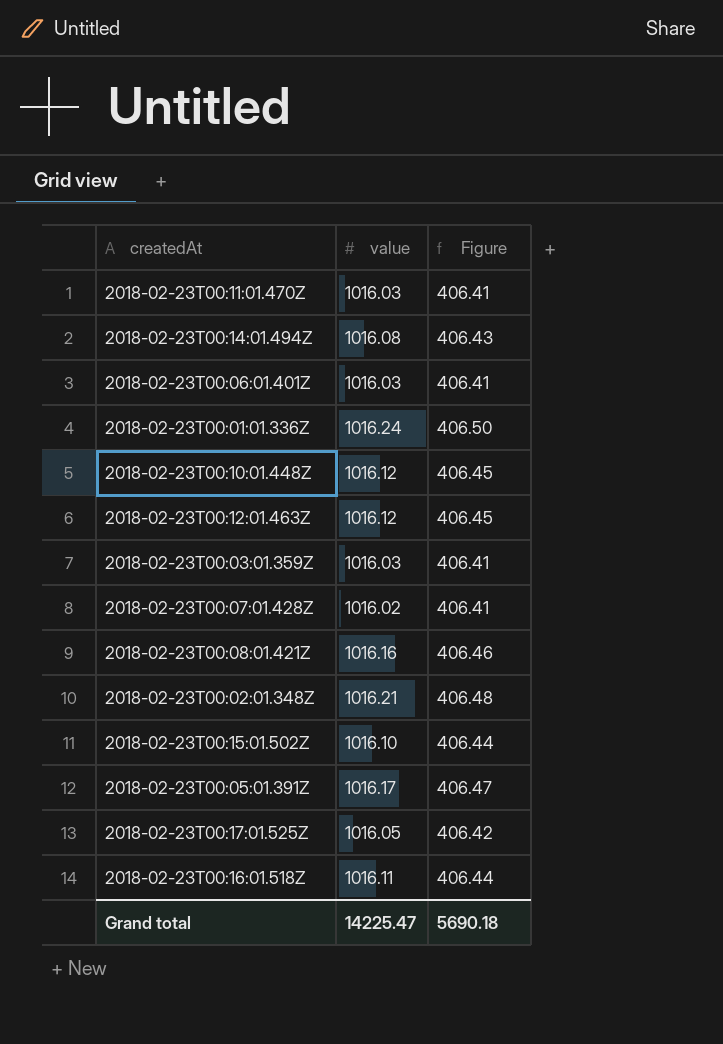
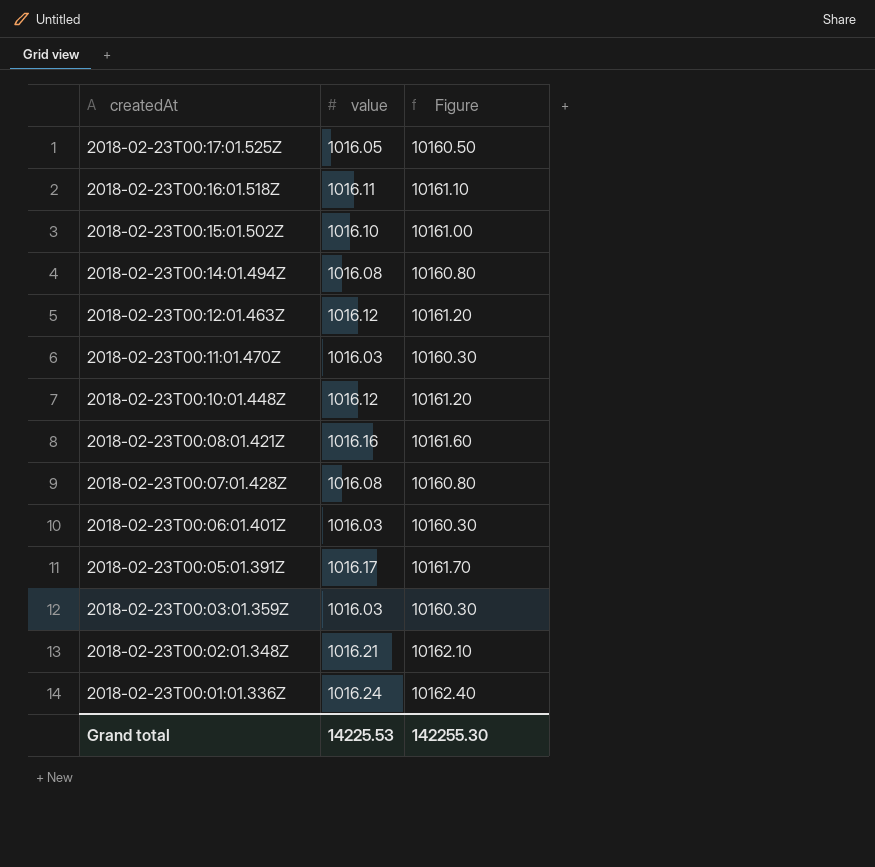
row order: none -> createdAt descending
column Figure | formula: [value] * 0.4 -> [value] * 10
2018-02-23T00:07:01.428Z | value: 1016.02 -> 1016.08
Grand total | value: 14225.47 -> 14225.53
Grand total | Figure: 5690.18 -> 142255.30

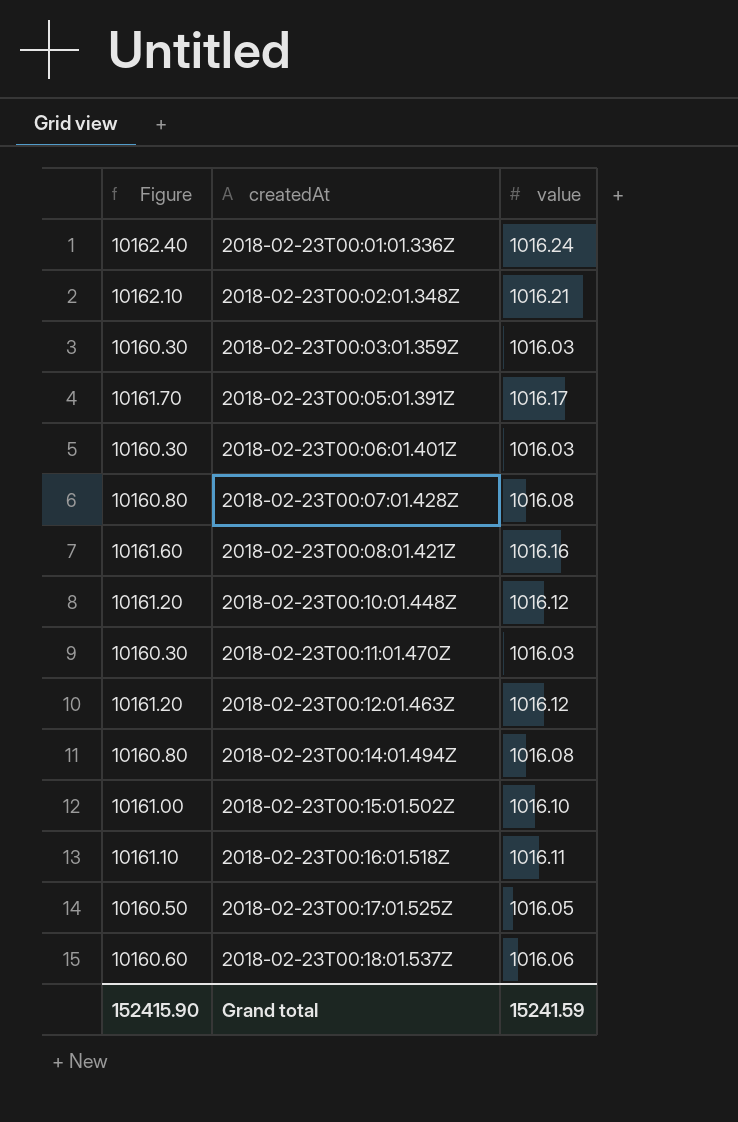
row order: createdAt descending -> createdAt ascending
column Figure | position: 3 -> 1
row 2018-02-23T00:18:01.537Z: none -> 10160.60 | 1016.06
Grand total | Figure: 142255.30 -> 152415.90
Grand total | value: 14225.53 -> 15241.59

